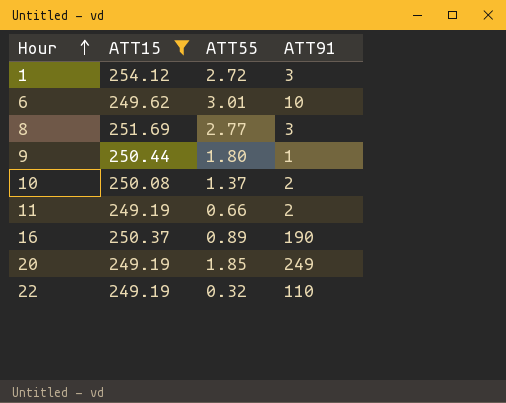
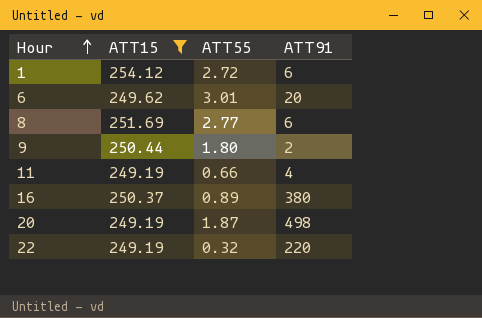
row 10: 250.08 | 1.37 | 2 -> none
1 | ATT91: 3 -> 6
6 | ATT91: 10 -> 20
8 | ATT91: 3 -> 6
9 | ATT91: 1 -> 2
11 | ATT91: 2 -> 4
16 | ATT91: 190 -> 380
20 | ATT55: 1.85 -> 1.87
20 | ATT91: 249 -> 498
22 | ATT91: 110 -> 220

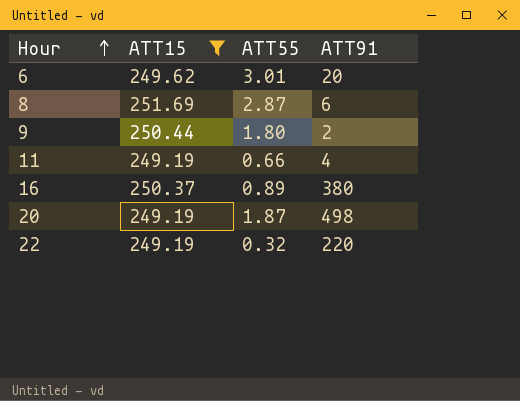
row 1: 254.12 | 2.72 | 6 -> none
8 | ATT55: 2.77 -> 2.87

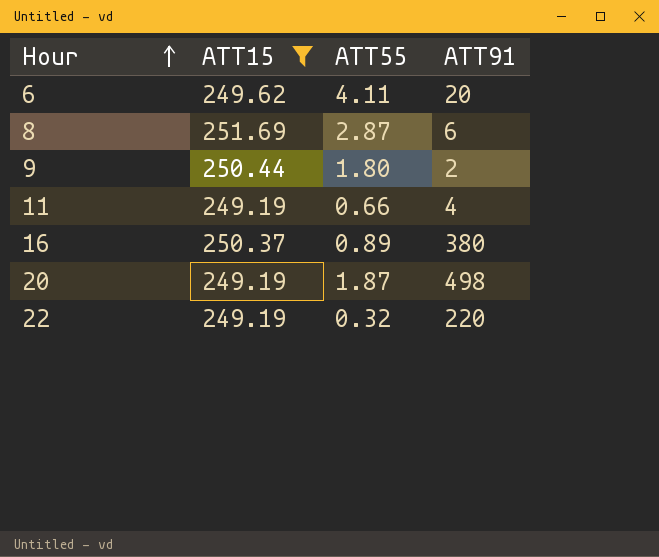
6 | ATT55: 3.01 -> 4.11

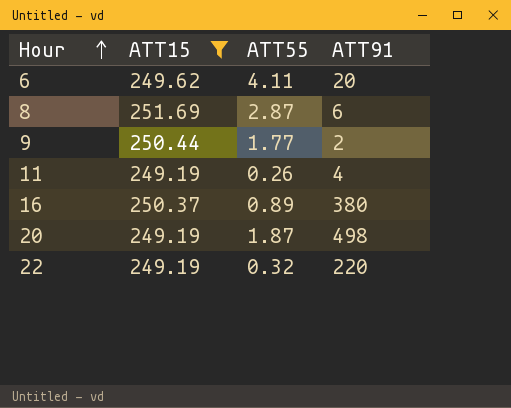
9 | ATT55: 1.80 -> 1.77
11 | ATT55: 0.66 -> 0.26

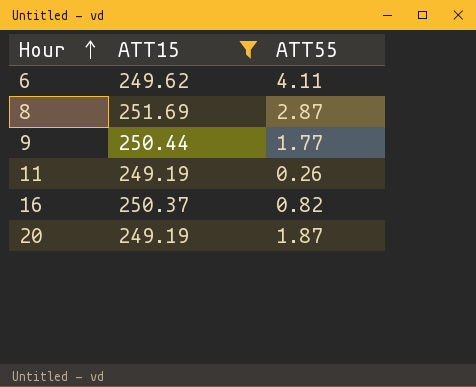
column ATT91 | position: 4 -> none
row 22: 249.19 | 0.32 | 220 -> none
16 | ATT55: 0.89 -> 0.82

